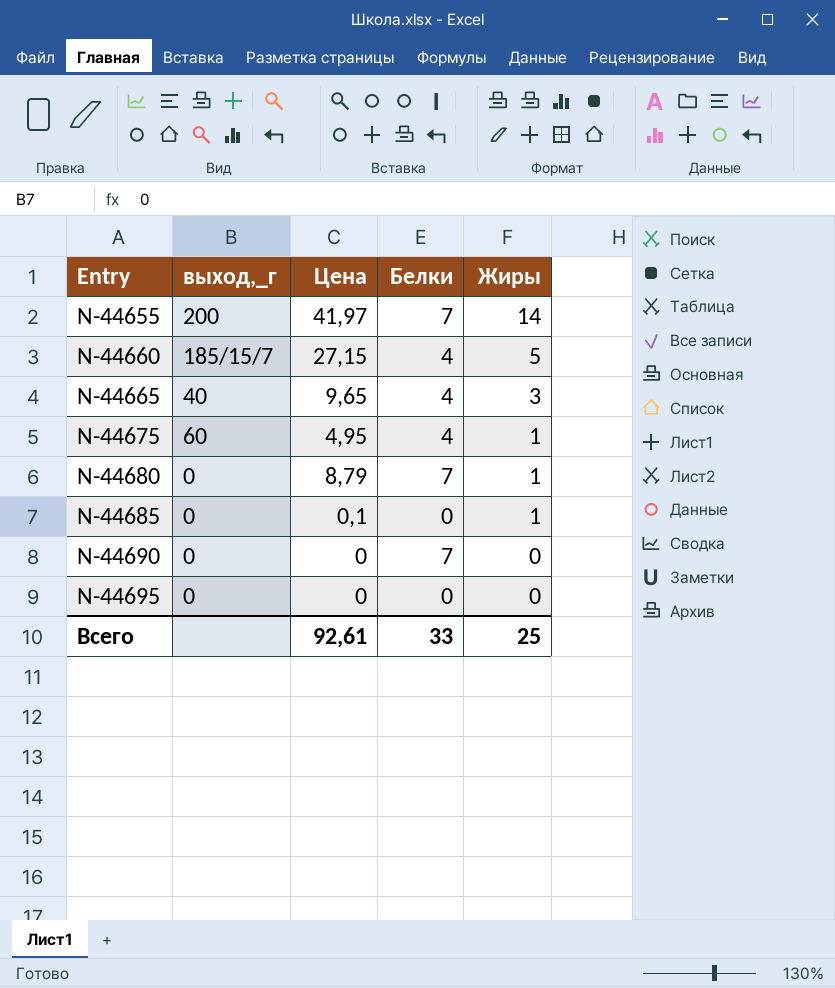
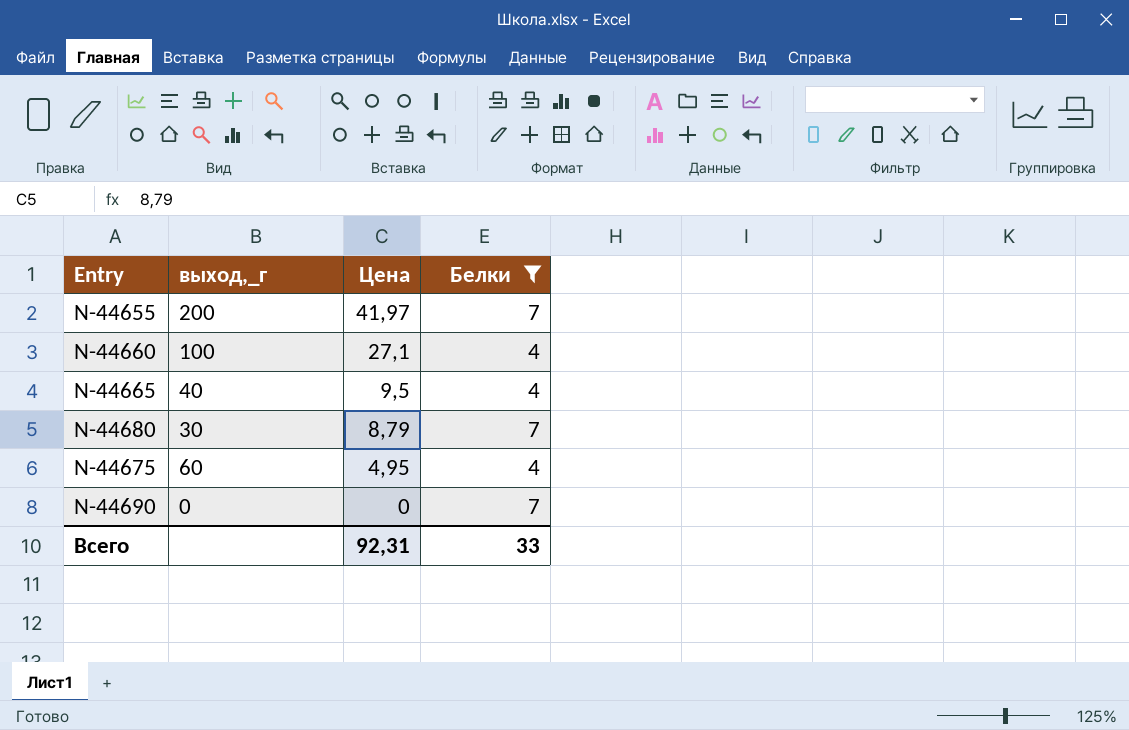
filter: none -> Белки != 0
row order: Entry ascending -> Цена descending
column Жиры | position: 5 -> none
N-44660 | выход,_г: 185/15/7 -> 100
N-44660 | Цена: 27,15 -> 27,1
N-44665 | Цена: 9,65 -> 9,5
N-44680 | выход,_г: 0 -> 30
Всего | Цена: 92,61 -> 92,31

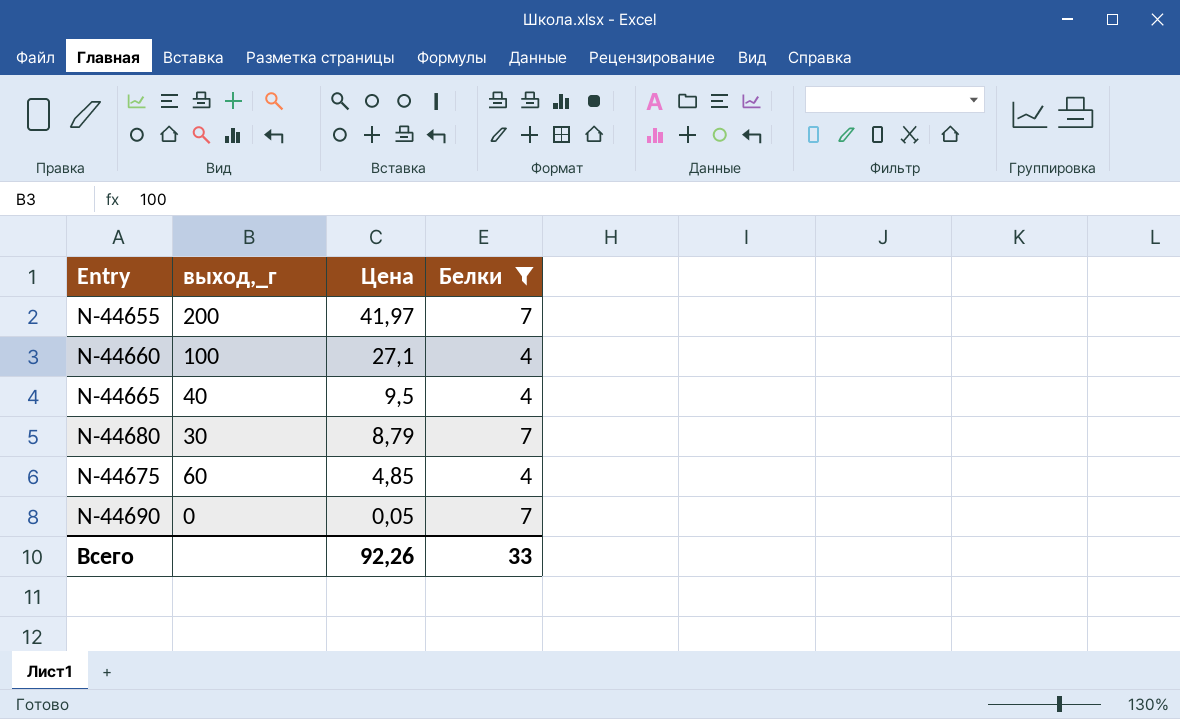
N-44675 | Цена: 4,95 -> 4,85
N-44690 | Цена: 0 -> 0,05
Всего | Цена: 92,31 -> 92,26

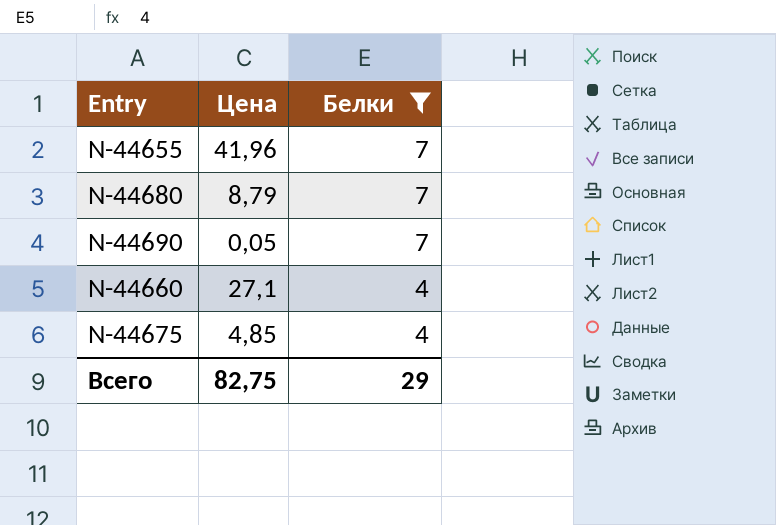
row order: Цена descending -> Белки descending
column выход,_г | position: 2 -> none
row N-44665: 40 | 9,5 | 4 -> none
N-44655 | Цена: 41,97 -> 41,96
Всего | Цена: 92,26 -> 82,75
Всего | Белки: 33 -> 29

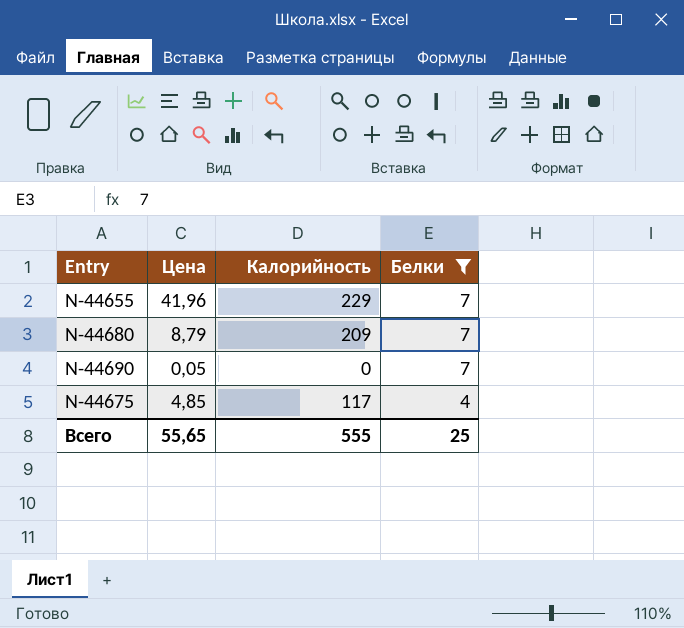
column Калорийность | position: none -> 3
row N-44660: 27,1 | 4 -> none
Всего | Цена: 82,75 -> 55,65
Всего | Белки: 29 -> 25

